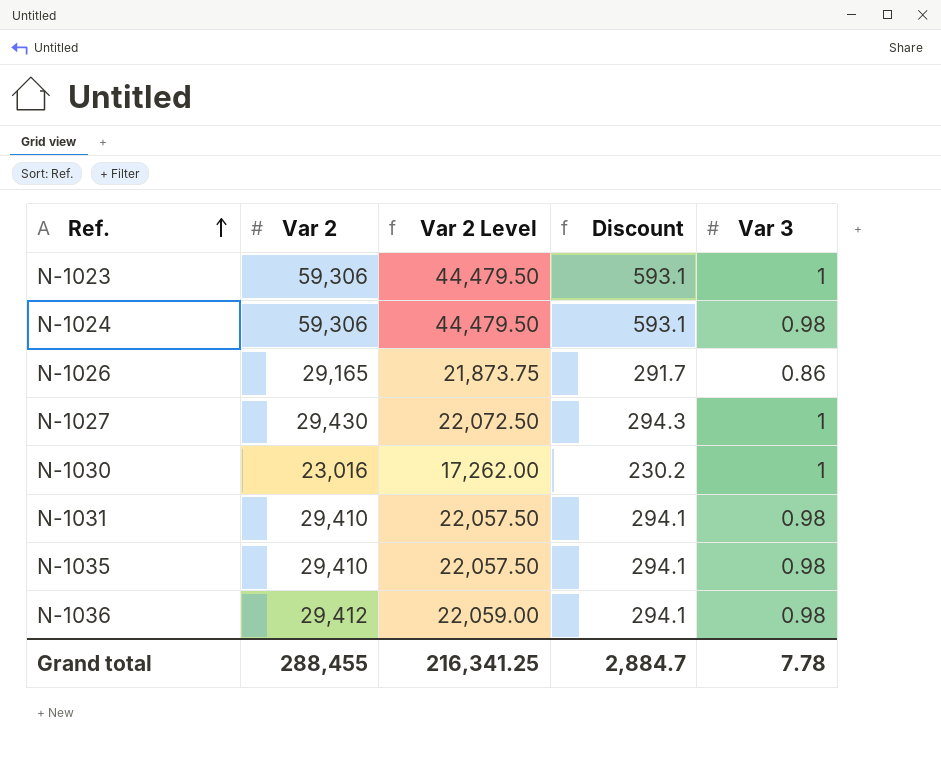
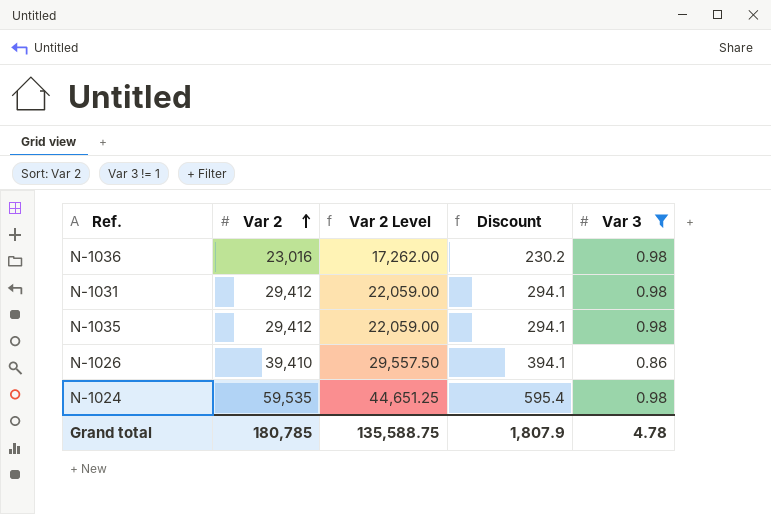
filter: none -> Var 3 != 1
row order: Ref. ascending -> Var 2 ascending
N-1036 | Var 2: 29,412 -> 23,016
N-1036 | Var 2 Level: 22,059.00 -> 17,262.00
N-1036 | Discount: 294.1 -> 230.2
N-1031 | Var 2: 29,410 -> 29,412
N-1031 | Var 2 Level: 22,057.50 -> 22,059.00
N-1035 | Var 2: 29,410 -> 29,412
N-1035 | Var 2 Level: 22,057.50 -> 22,059.00
N-1026 | Var 2: 29,165 -> 39,410
N-1026 | Var 2 Level: 21,873.75 -> 29,557.50
N-1026 | Discount: 291.7 -> 394.1
N-1024 | Var 2: 59,306 -> 59,535
N-1024 | Var 2 Level: 44,479.50 -> 44,651.25
N-1024 | Discount: 593.1 -> 595.4
Grand total | Var 2: 288,455 -> 180,785
Grand total | Var 2 Level: 216,341.25 -> 135,588.75
Grand total | Discount: 2,884.7 -> 1,807.9
Grand total | Var 3: 7.78 -> 4.78

